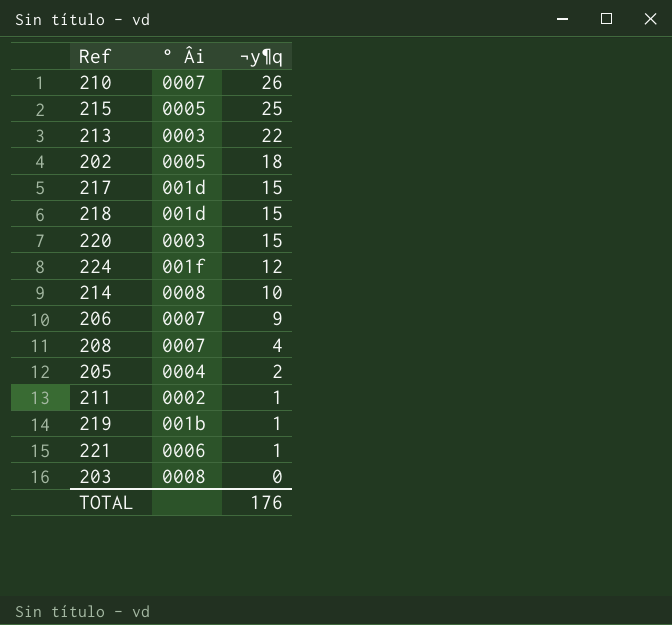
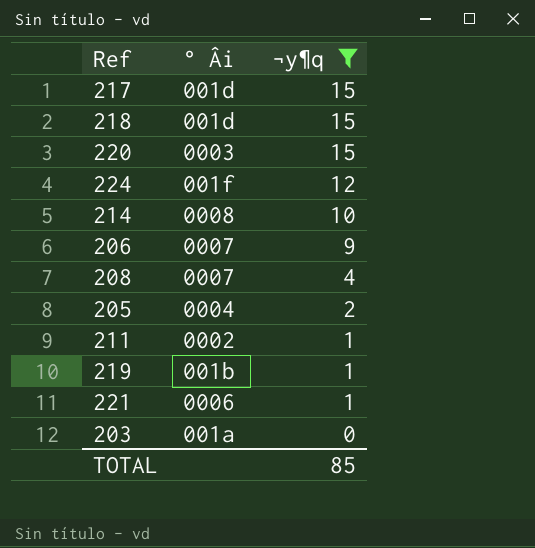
filter: none -> ¬y¶q <= 15
203 | ° Âi: 0008 -> 001a
TOTAL | ¬y¶q: 176 -> 85

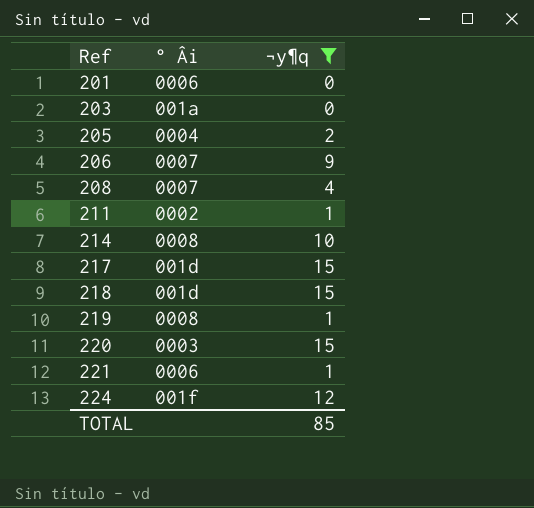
row order: ¬y¶q descending -> Ref ascending
row 201: none -> 0006 | 0
219 | ° Âi: 001b -> 0008

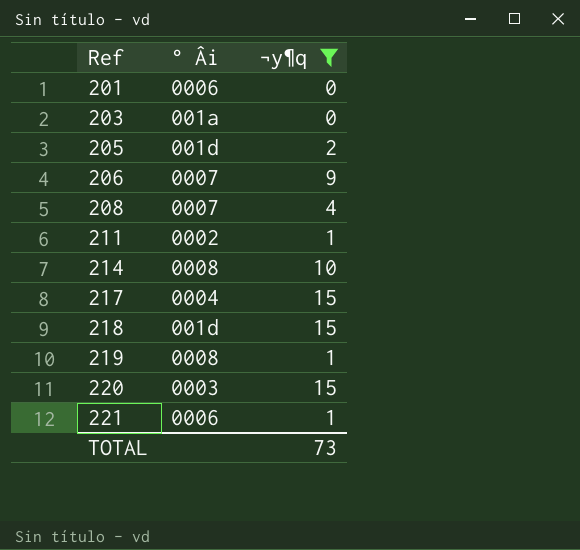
row 224: 001f | 12 -> none
205 | ° Âi: 0004 -> 001d
217 | ° Âi: 001d -> 0004
TOTAL | ¬y¶q: 85 -> 73

